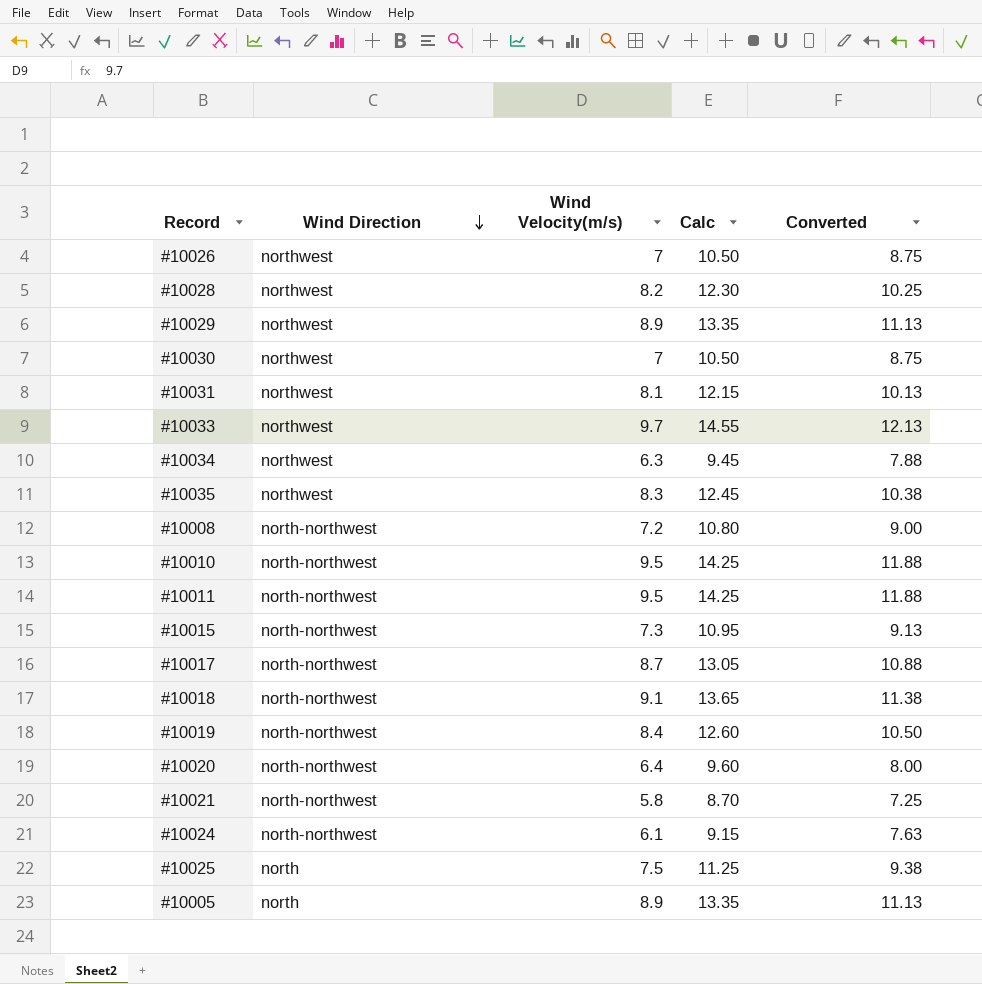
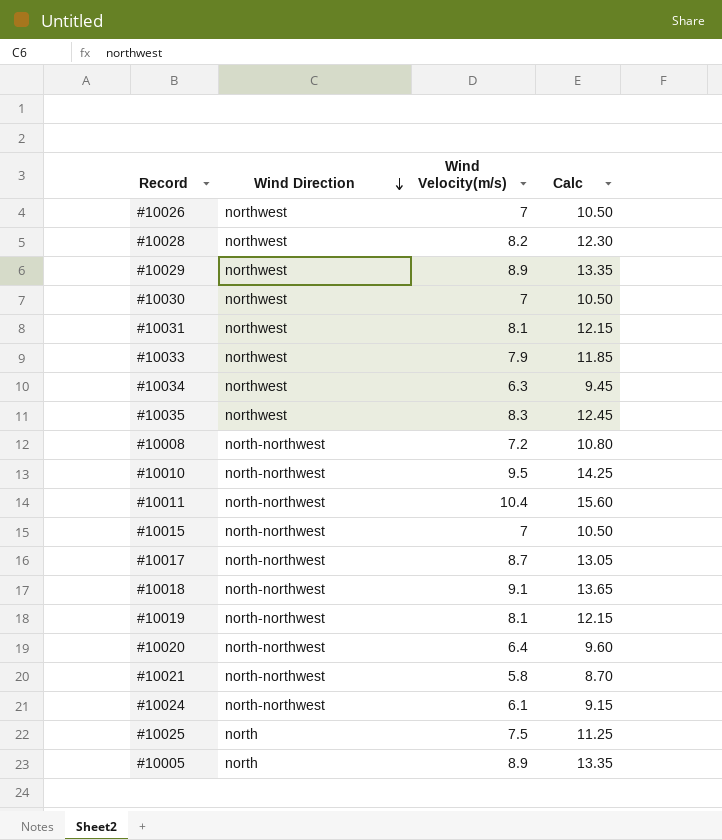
column Converted | formula: [Wind Velocity(m/s)] * 1.25 -> none
#10033 | Wind Velocity(m/s): 9.7 -> 7.9
#10033 | Calc: 14.55 -> 11.85
#10011 | Wind Velocity(m/s): 9.5 -> 10.4
#10011 | Calc: 14.25 -> 15.60
#10015 | Wind Velocity(m/s): 7.3 -> 7
#10015 | Calc: 10.95 -> 10.50
#10019 | Wind Velocity(m/s): 8.4 -> 8.1
#10019 | Calc: 12.60 -> 12.15

